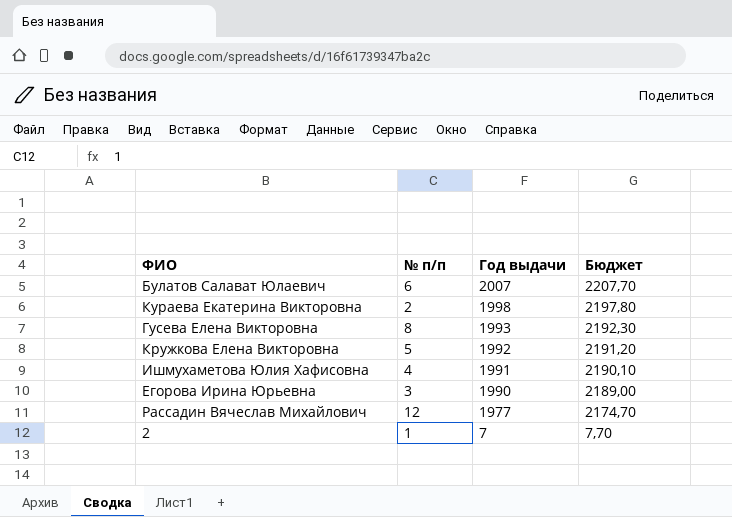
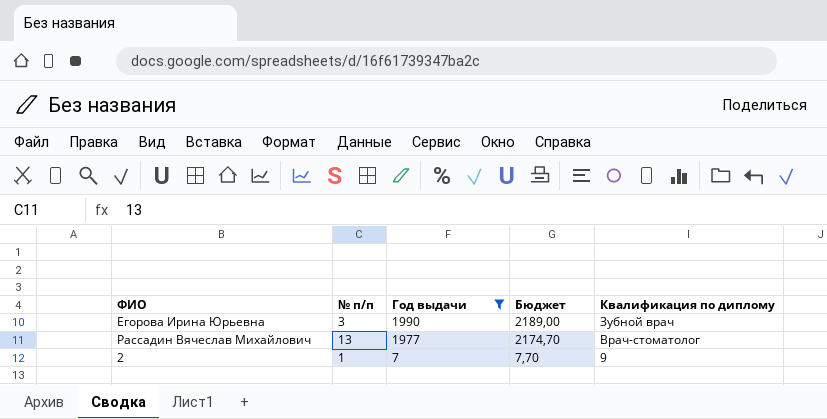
filter: none -> Год выдачи <= 1990
column Квалификация по диплому | position: none -> 5
Рассадин Вячеслав Михайлович | № п/п: 12 -> 13

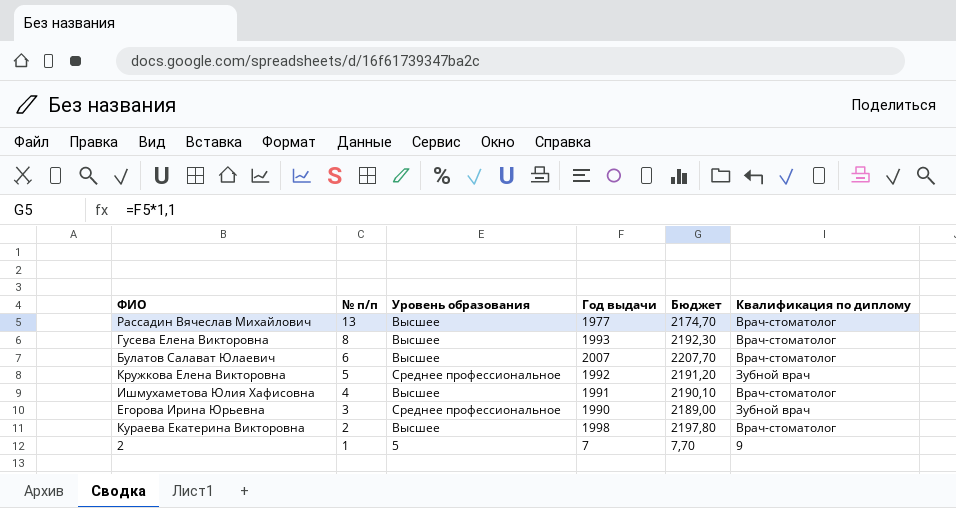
filter: Год выдачи <= 1990 -> none
row order: Год выдачи descending -> № п/п descending
column Уровень образования | position: none -> 3

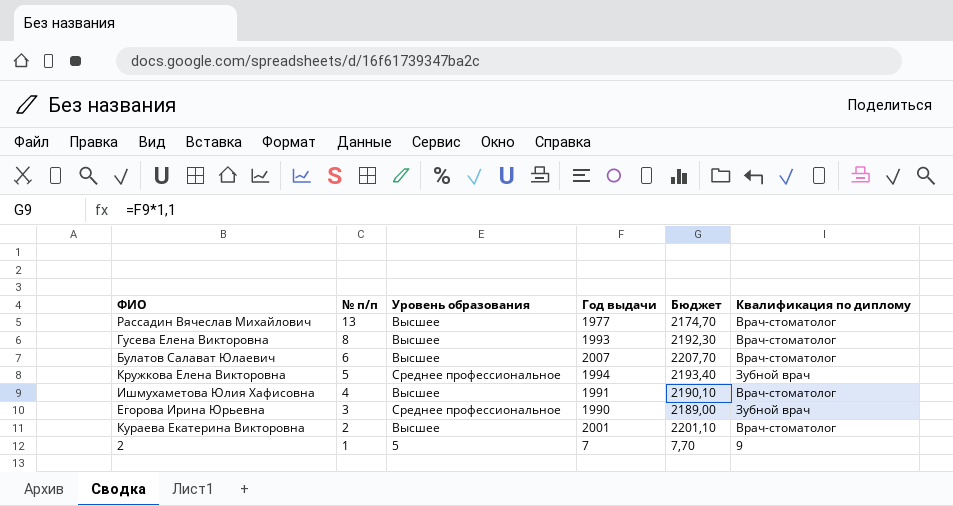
Кружкова Елена Викторовна | Год выдачи: 1992 -> 1994
Кружкова Елена Викторовна | Бюджет: 2191,20 -> 2193,40
Кураева Екатерина Викторовна | Год выдачи: 1998 -> 2001
Кураева Екатерина Викторовна | Бюджет: 2197,80 -> 2201,10

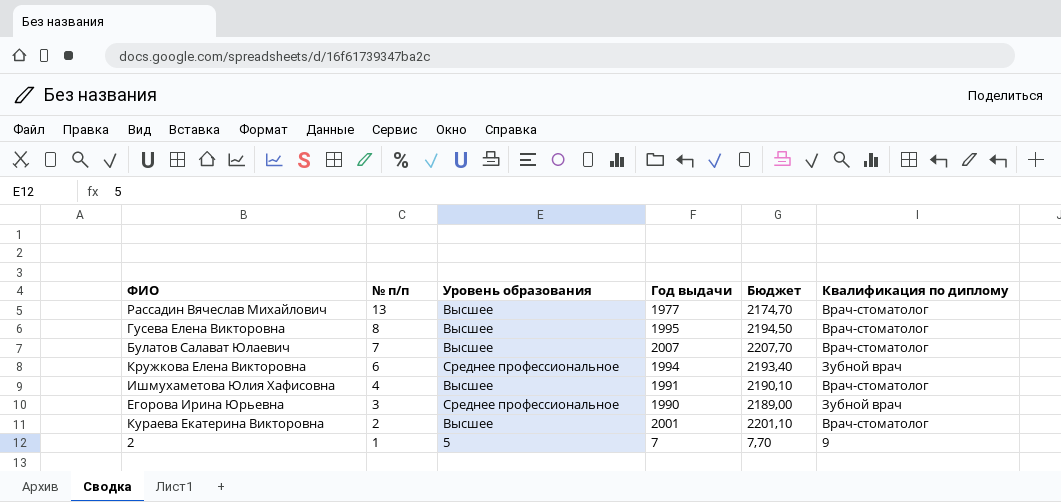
Гусева Елена Викторовна | Год выдачи: 1993 -> 1995
Гусева Елена Викторовна | Бюджет: 2192,30 -> 2194,50
Булатов Салават Юлаевич | № п/п: 6 -> 7
Кружкова Елена Викторовна | № п/п: 5 -> 6

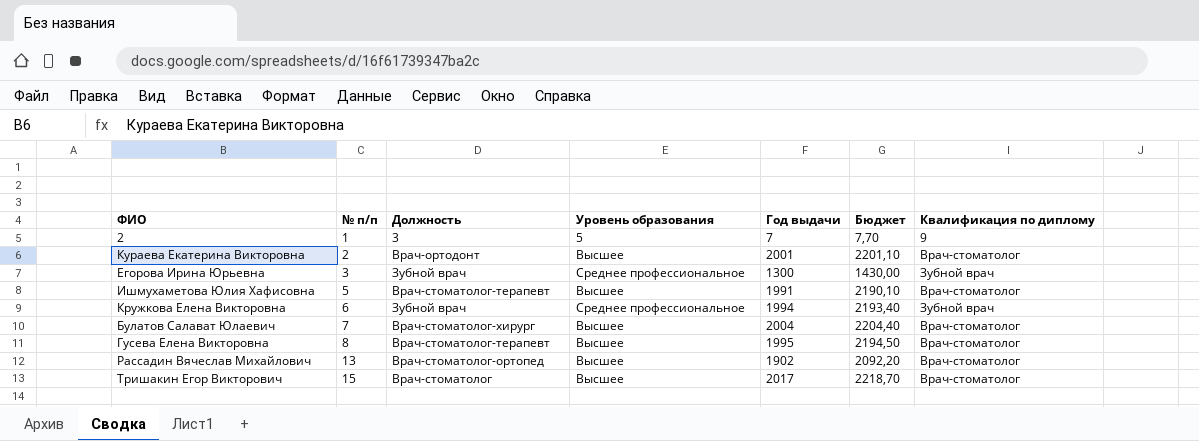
row order: № п/п descending -> № п/п ascending
column Должность | position: none -> 3
Егорова Ирина Юрьевна | Год выдачи: 1990 -> 1300
Егорова Ирина Юрьевна | Бюджет: 2189,00 -> 1430,00
Ишмухаметова Юлия Хафисовна | № п/п: 4 -> 5
Булатов Салават Юлаевич | Год выдачи: 2007 -> 2004
Булатов Салават Юлаевич | Бюджет: 2207,70 -> 2204,40
Рассадин Вячеслав Михайлович | Год выдачи: 1977 -> 1902
Рассадин Вячеслав Михайлович | Бюджет: 2174,70 -> 2092,20
row Тришакин Егор Викторович: none -> 15 | Врач-стоматолог | Высшее | 2017 | 2218,70 | Врач-стоматолог

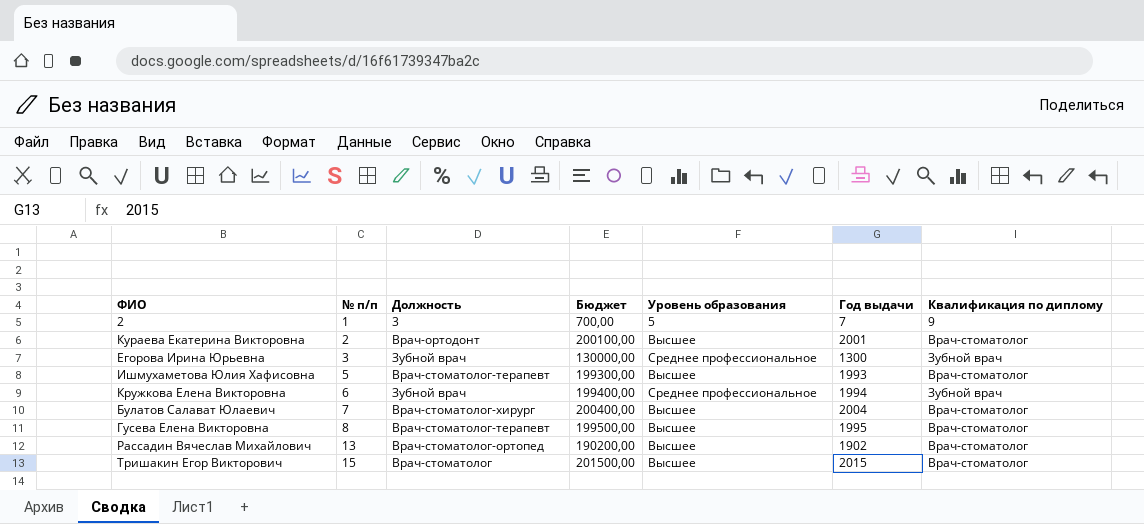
column Бюджет | formula: [Год выдачи] * 1,1 -> [Год выдачи] * 100
column Бюджет | position: 6 -> 4
Ишмухаметова Юлия Хафисовна | Год выдачи: 1991 -> 1993
Тришакин Егор Викторович | Год выдачи: 2017 -> 2015

